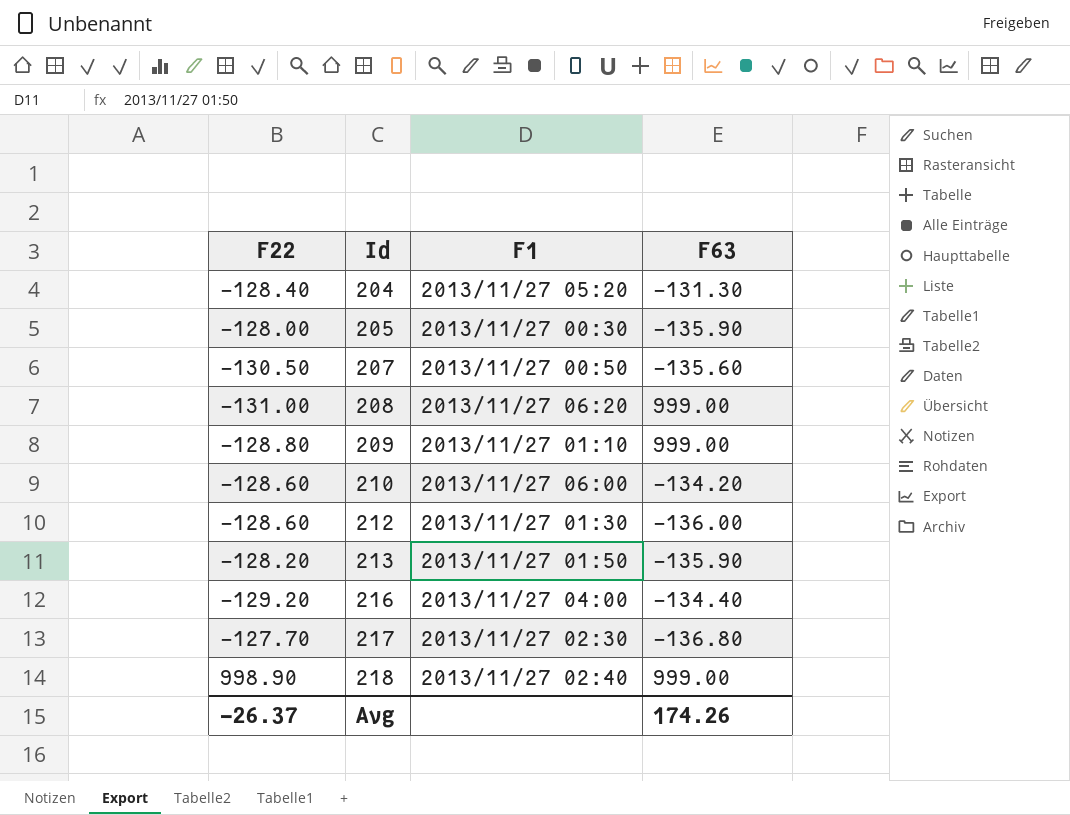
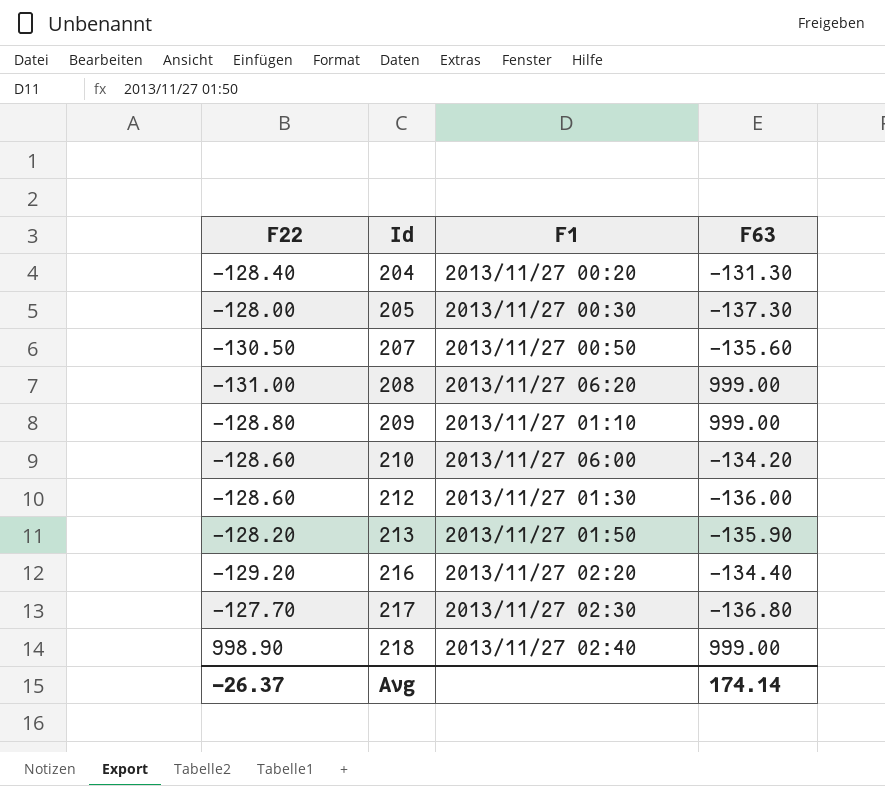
204 | F1: 2013/11/27 05:20 -> 2013/11/27 00:20
205 | F63: -135.90 -> -137.30
216 | F1: 2013/11/27 04:00 -> 2013/11/27 02:20
Avg | F63: 174.26 -> 174.14

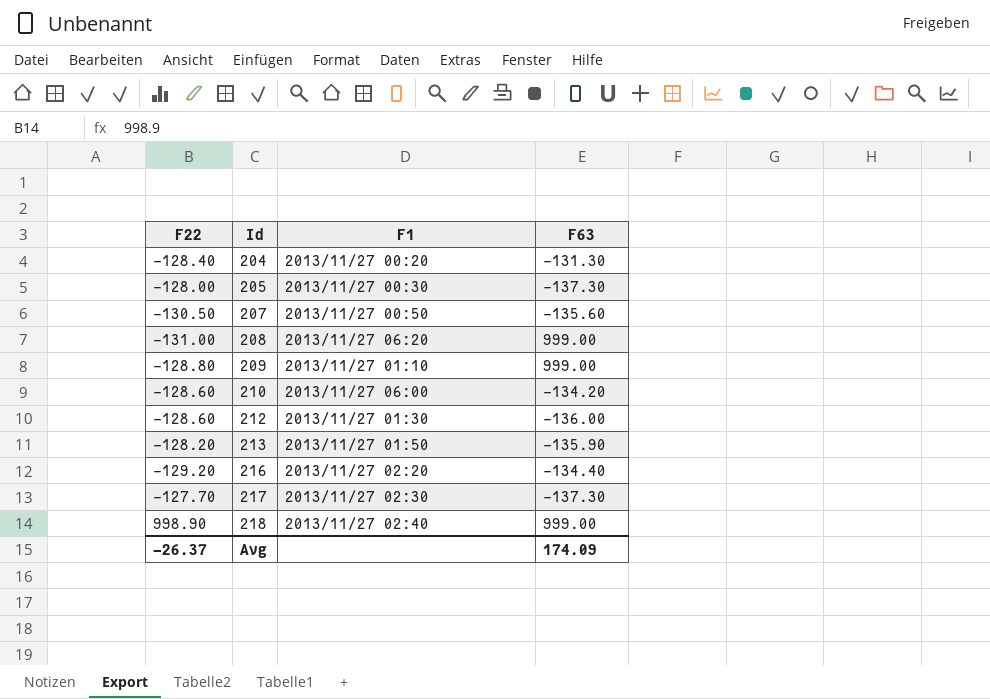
217 | F63: -136.80 -> -137.30
Avg | F63: 174.14 -> 174.09

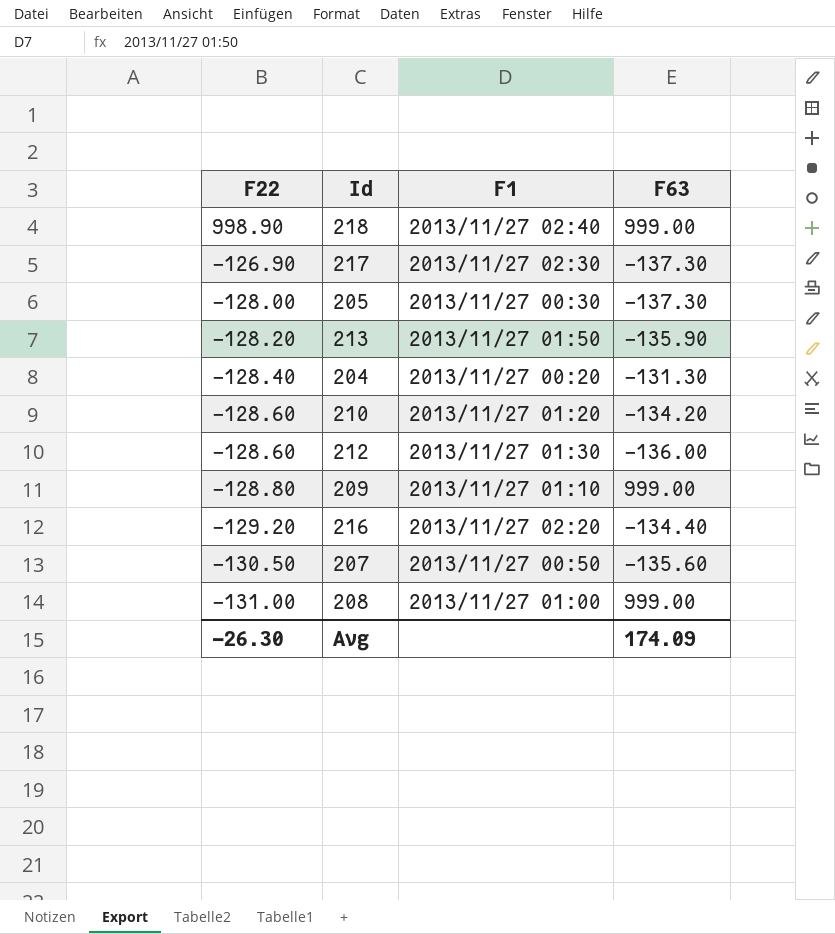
row order: Id ascending -> F22 descending
217 | F22: -127.70 -> -126.90
210 | F1: 2013/11/27 06:00 -> 2013/11/27 01:20
208 | F1: 2013/11/27 06:20 -> 2013/11/27 01:00
Avg | F22: -26.37 -> -26.30

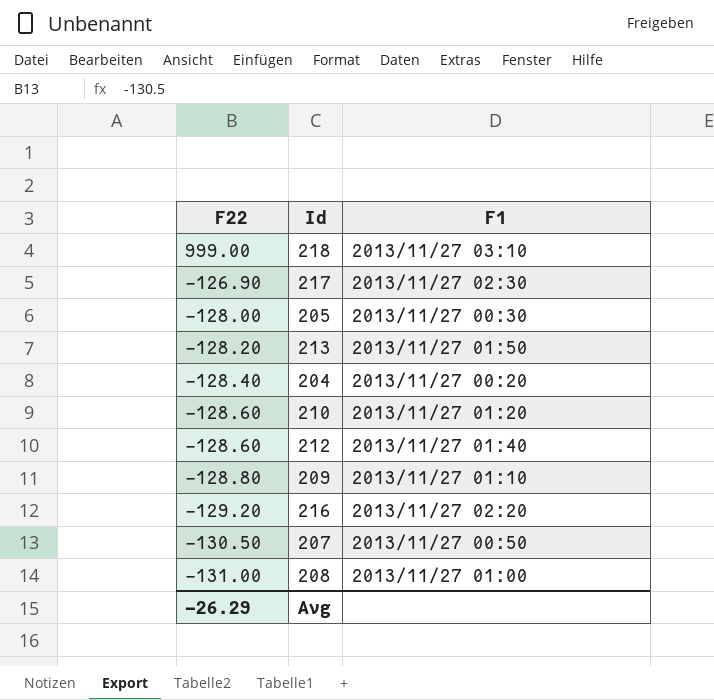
column F63 | position: 4 -> none
218 | F22: 998.90 -> 999.00
218 | F1: 2013/11/27 02:40 -> 2013/11/27 03:10
212 | F1: 2013/11/27 01:30 -> 2013/11/27 01:40
Avg | F22: -26.30 -> -26.29

